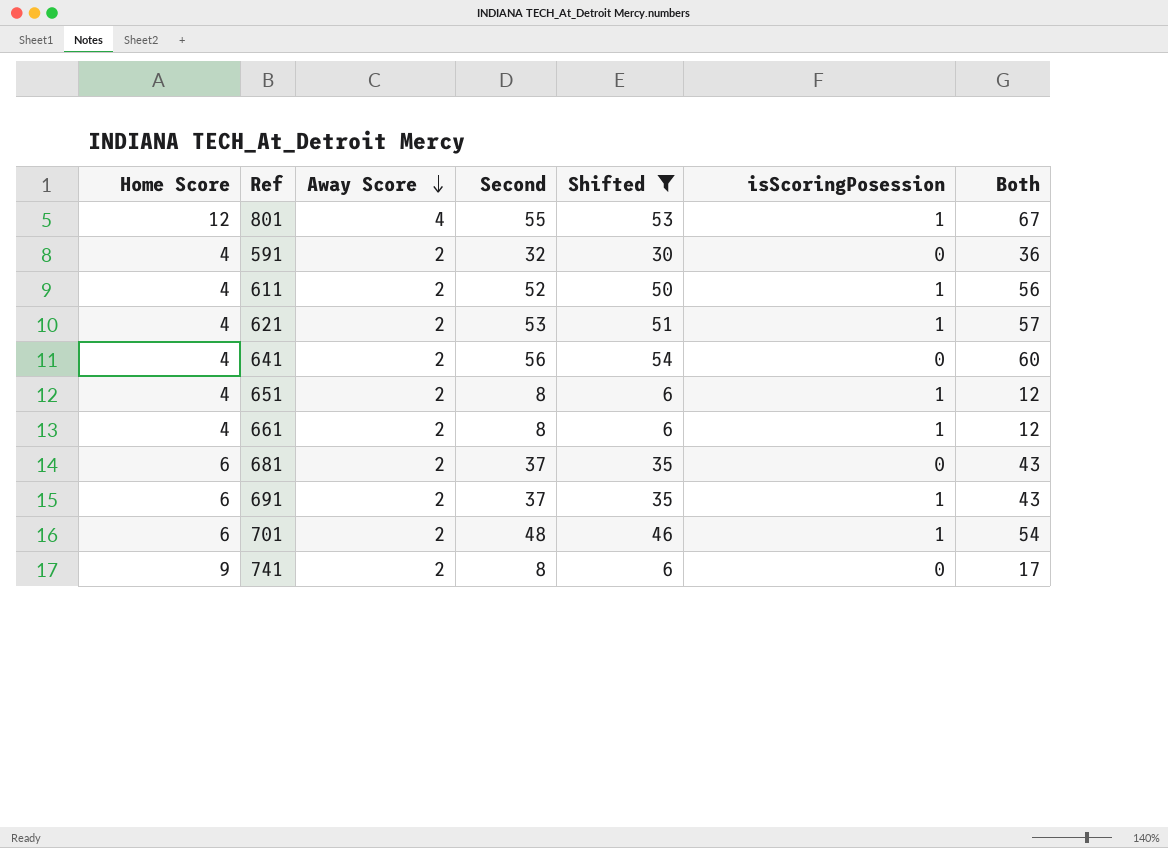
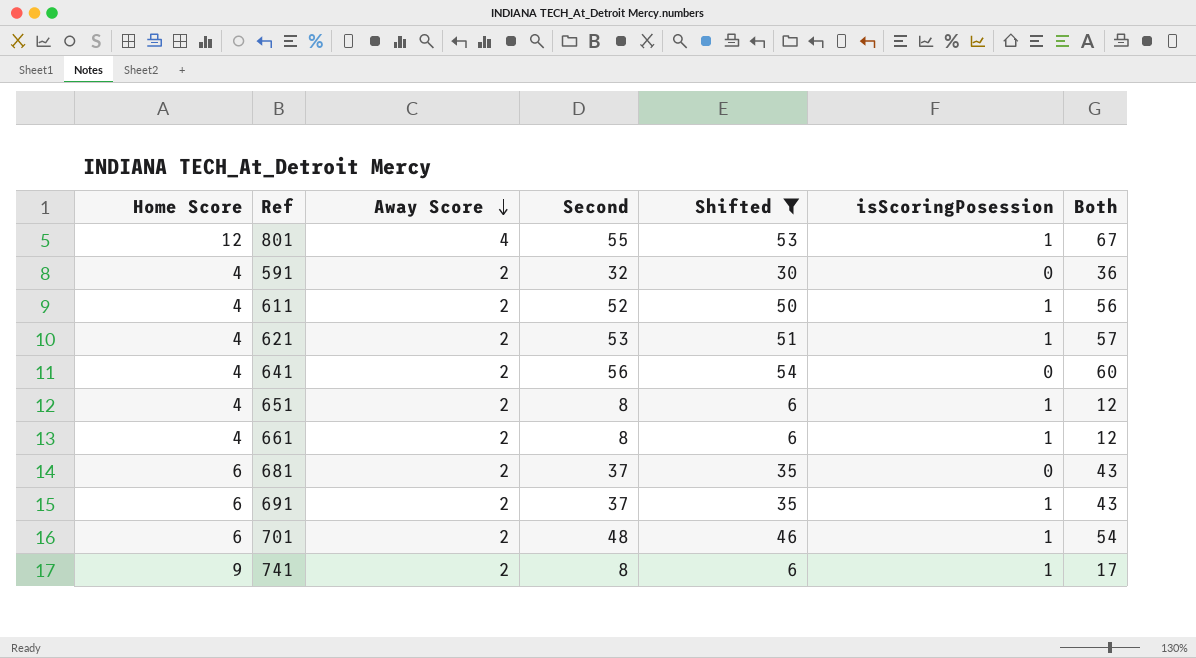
741 | isScoringPosession: 0 -> 1

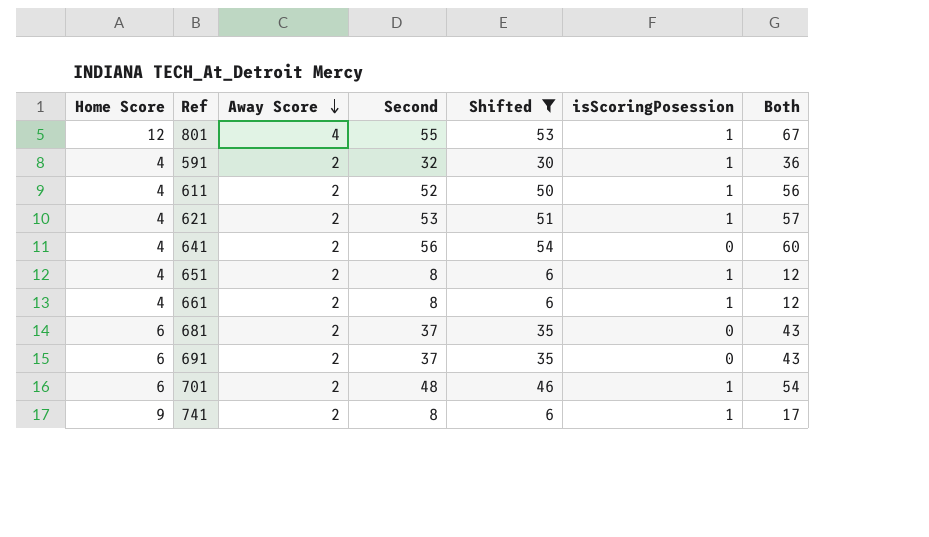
591 | isScoringPosession: 0 -> 1
691 | isScoringPosession: 1 -> 0

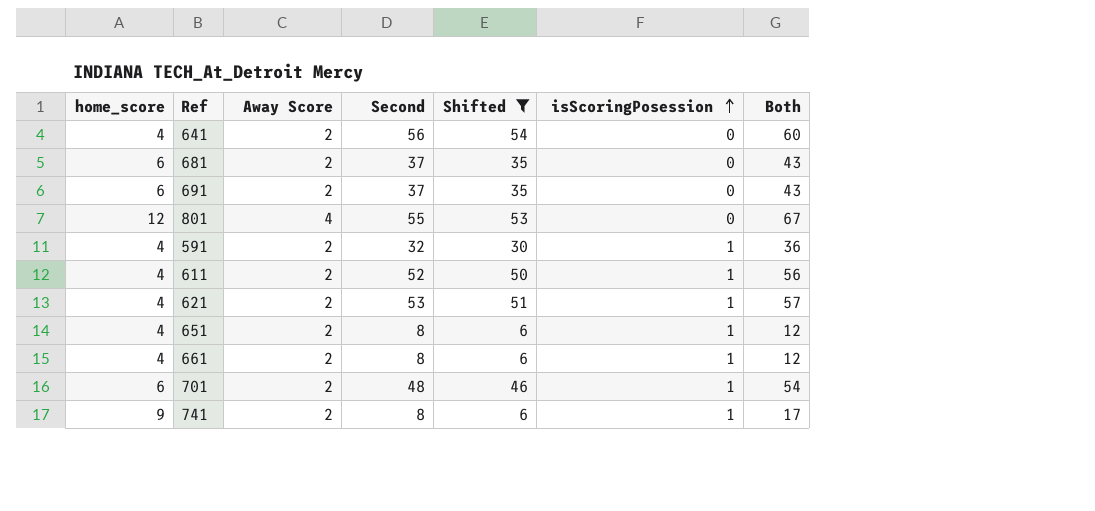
row order: Away Score descending -> isScoringPosession ascending
column name: Home Score -> home_score
801 | isScoringPosession: 1 -> 0

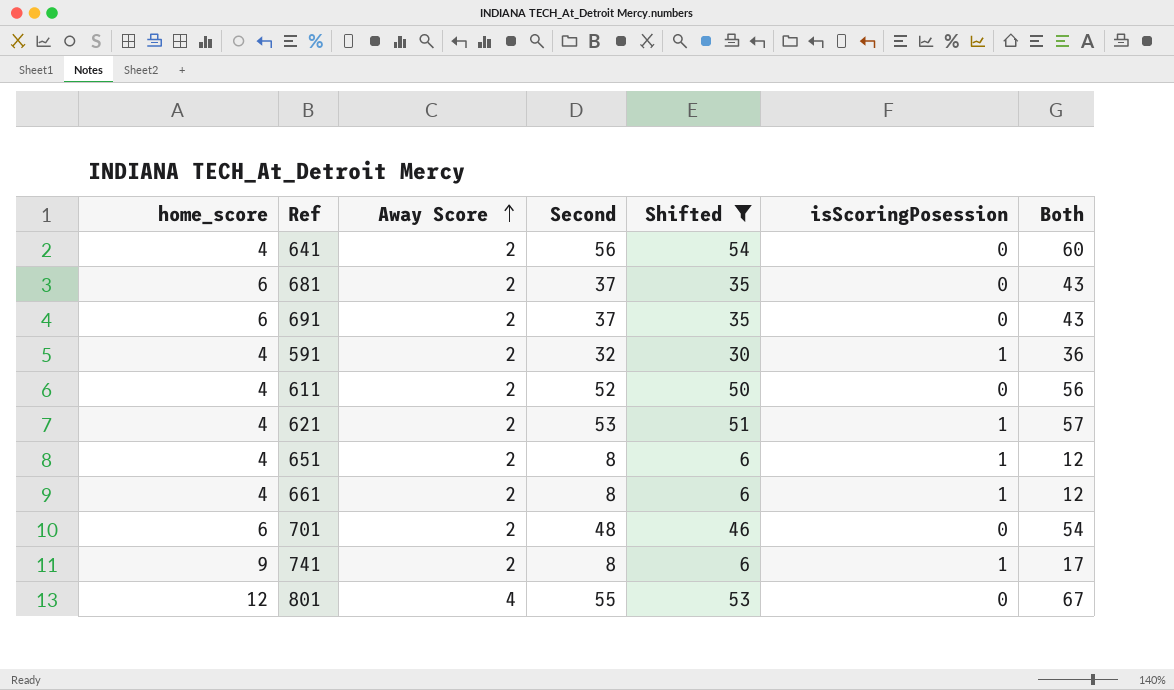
row order: isScoringPosession ascending -> Away Score ascending
611 | isScoringPosession: 1 -> 0
701 | isScoringPosession: 1 -> 0

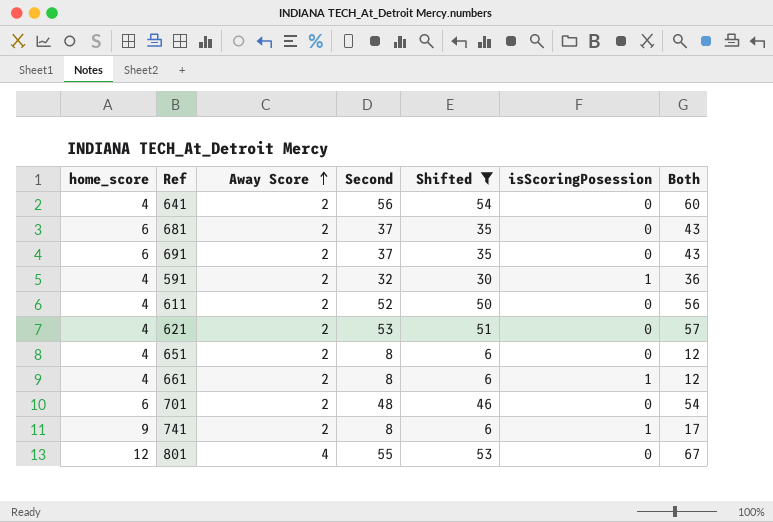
621 | isScoringPosession: 1 -> 0
651 | isScoringPosession: 1 -> 0

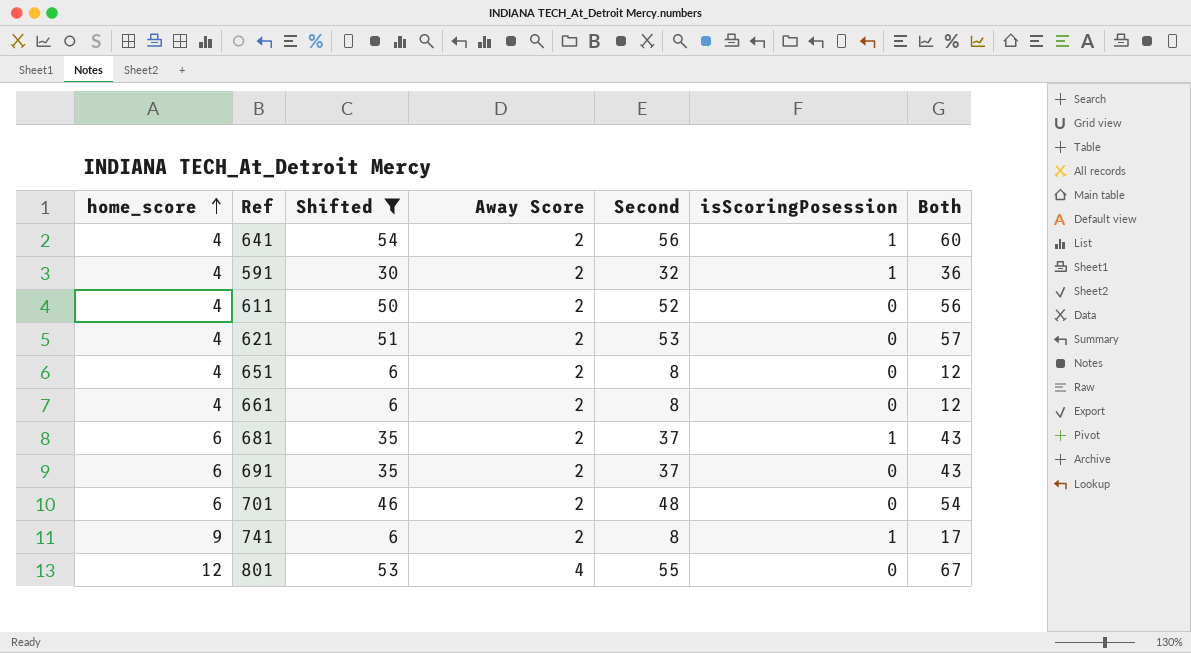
row order: Away Score ascending -> home_score ascending
column Shifted | position: 5 -> 3
641 | isScoringPosession: 0 -> 1
661 | isScoringPosession: 1 -> 0
681 | isScoringPosession: 0 -> 1

